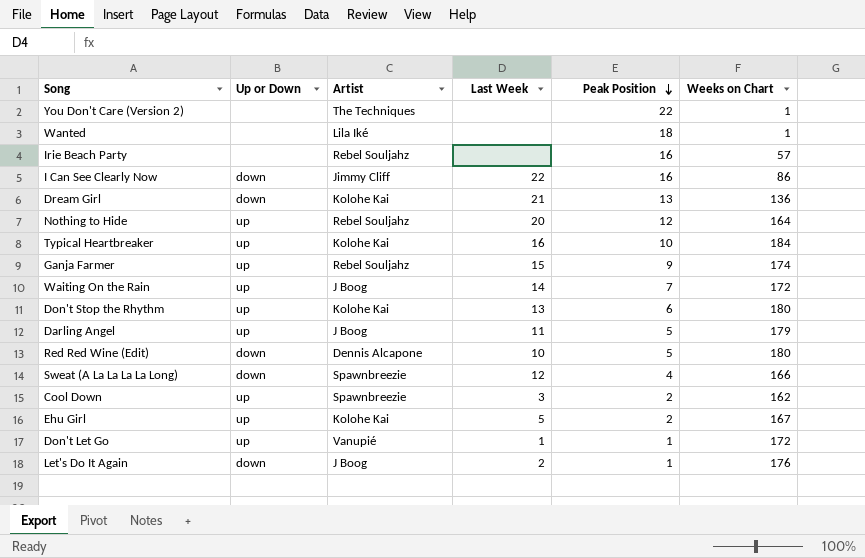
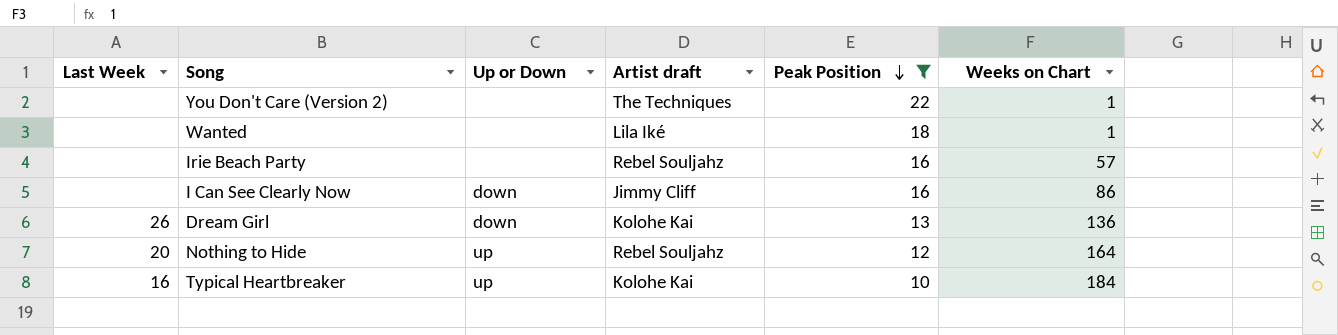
filter: none -> Peak Position >= 10
column Last Week | position: 4 -> 1
column name: Artist -> Artist draft
I Can See Clearly Now | Last Week: 22 -> none
Dream Girl | Last Week: 21 -> 26

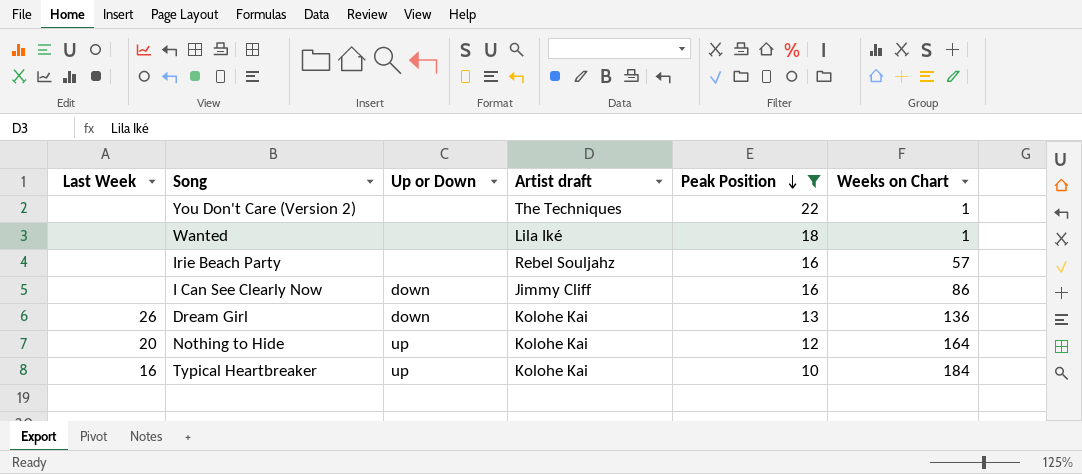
Nothing to Hide | Artist draft: Rebel Souljahz -> Kolohe Kai

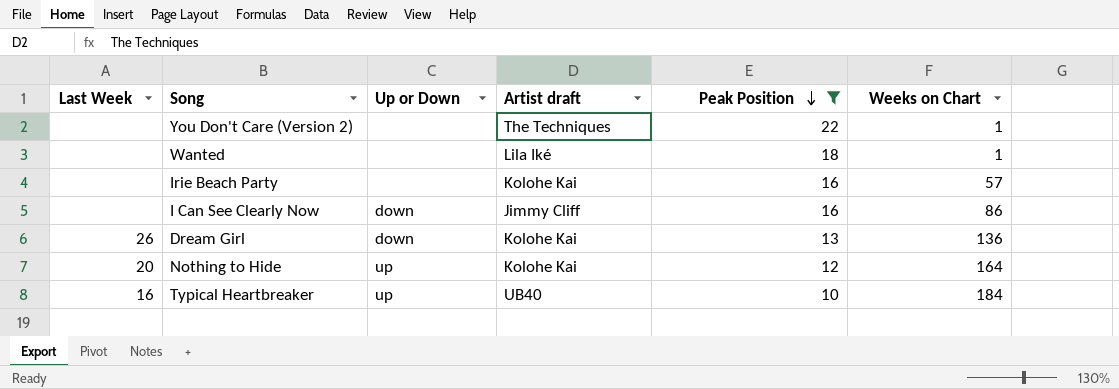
Irie Beach Party | Artist draft: Rebel Souljahz -> Kolohe Kai
Typical Heartbreaker | Artist draft: Kolohe Kai -> UB40

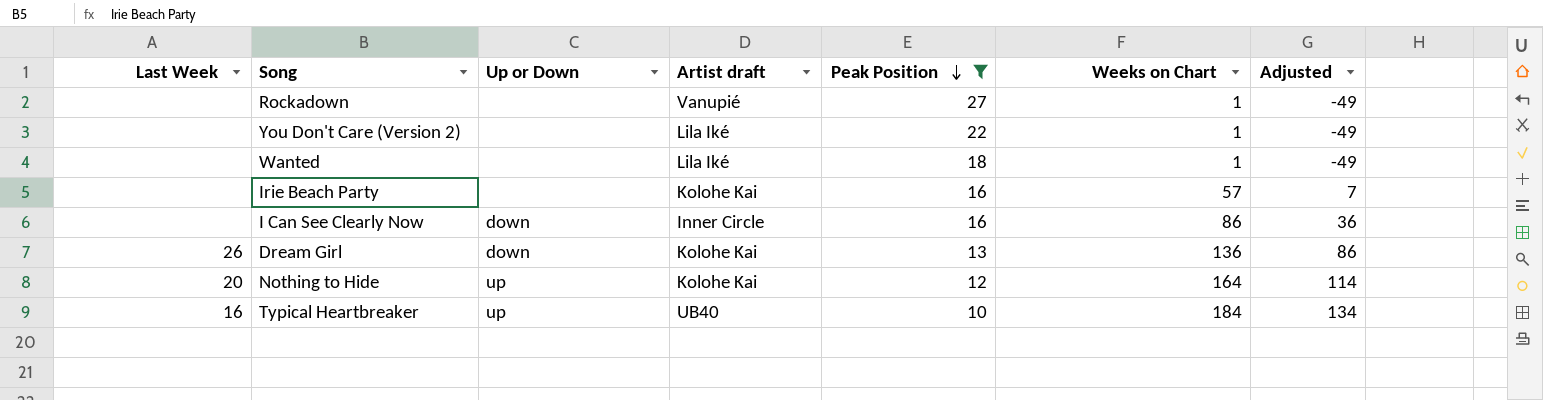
column Adjusted | formula: none -> [Weeks on Chart] - 50
row Rockadown: none -> none | none | Vanupié | 27 | 1 | -49
You Don't Care (Version 2) | Artist draft: The Techniques -> Lila Iké
I Can See Clearly Now | Artist draft: Jimmy Cliff -> Inner Circle

